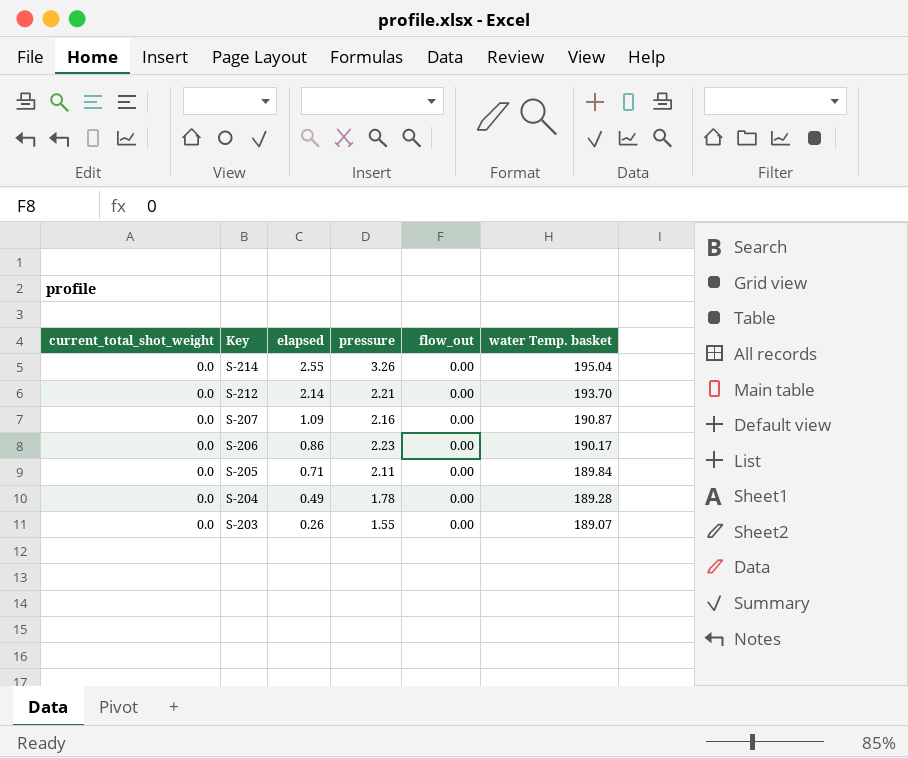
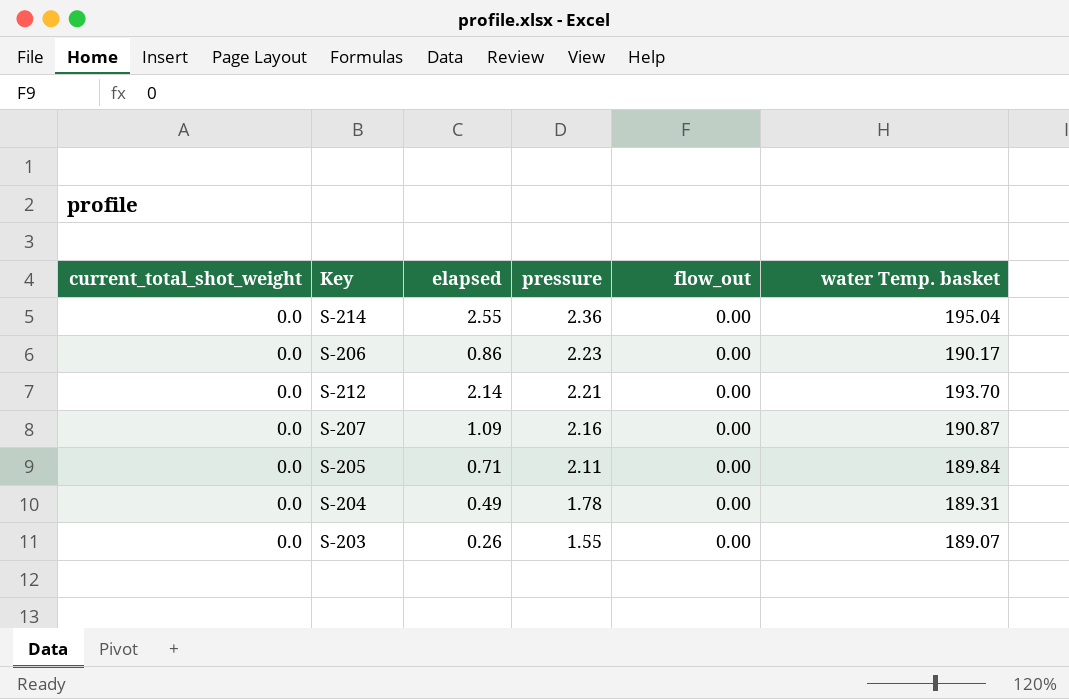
row order: Key descending -> pressure descending
S-214 | pressure: 3.26 -> 2.36
S-204 | water Temp. basket: 189.28 -> 189.31

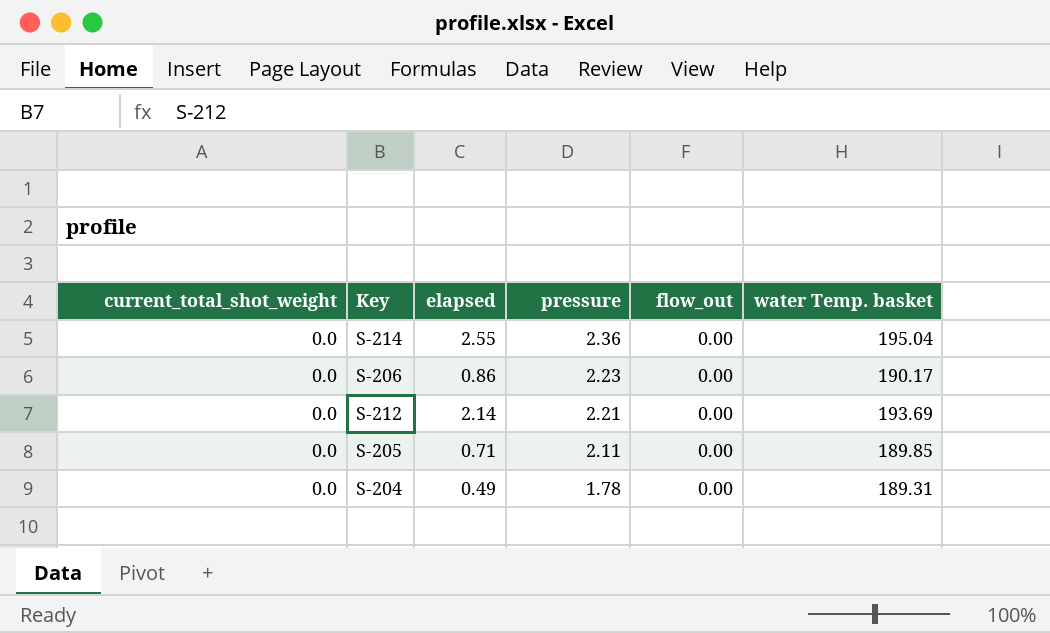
row S-207: 0.0 | 1.09 | 2.16 | 0.00 | 190.87 -> none
row S-203: 0.0 | 0.26 | 1.55 | 0.00 | 189.07 -> none
S-212 | water Temp. basket: 193.70 -> 193.69
S-205 | water Temp. basket: 189.84 -> 189.85

